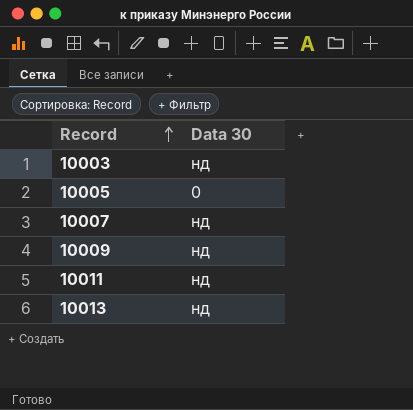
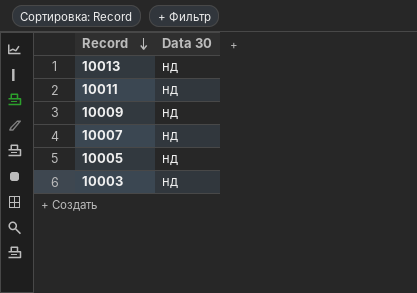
row order: Record ascending -> Record descending
10005 | Data 30: 0 -> нд

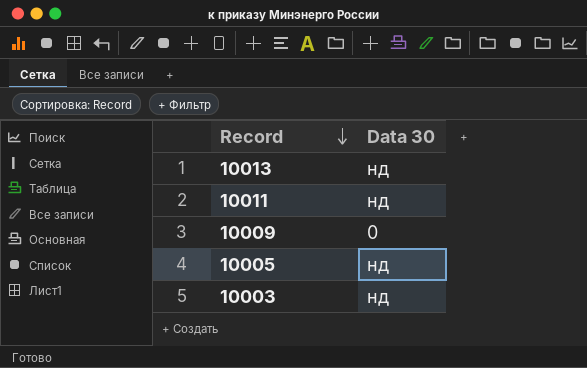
row 10007: нд -> none
10009 | Data 30: нд -> 0

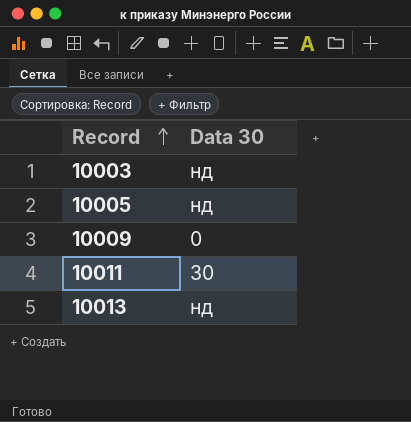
row order: Record descending -> Record ascending
10011 | Data 30: нд -> 30

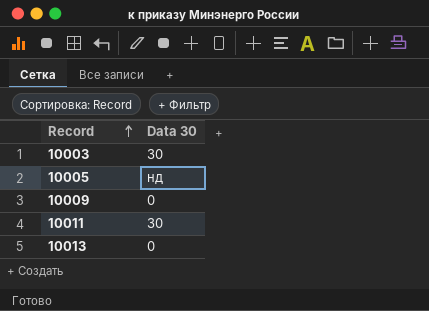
10003 | Data 30: нд -> 30
10013 | Data 30: нд -> 0

